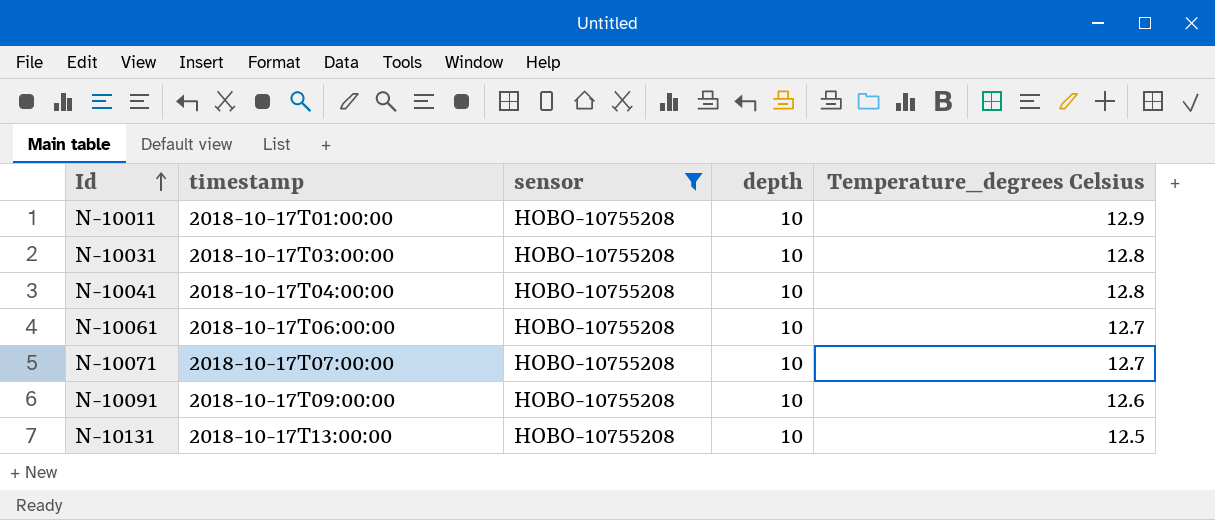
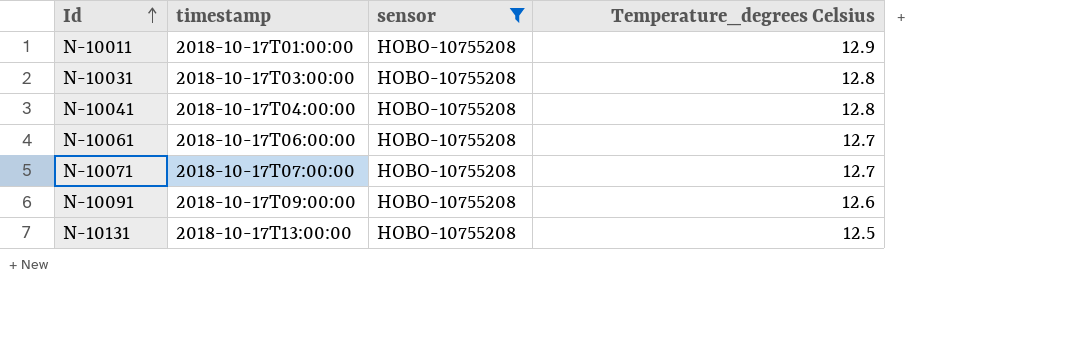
column depth | position: 4 -> none

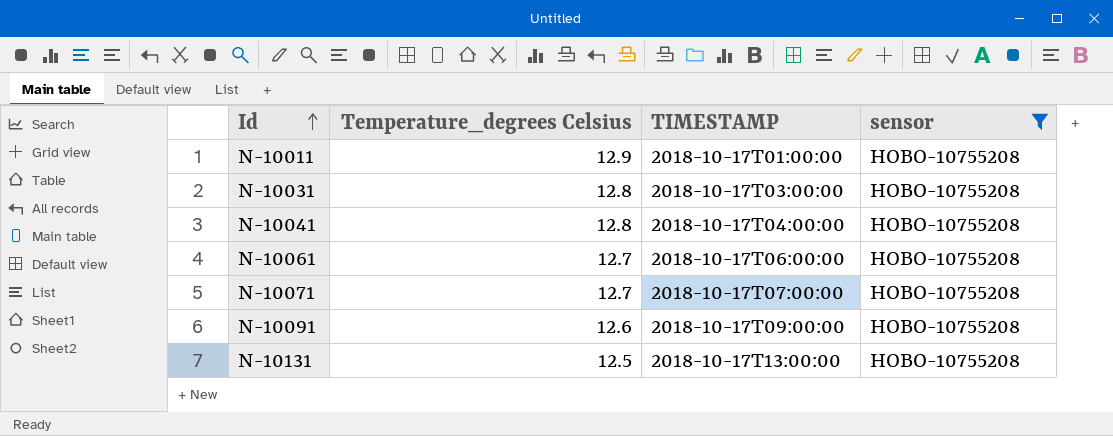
column Temperature_degrees Celsius | position: 4 -> 2
column name: timestamp -> TIMESTAMP

